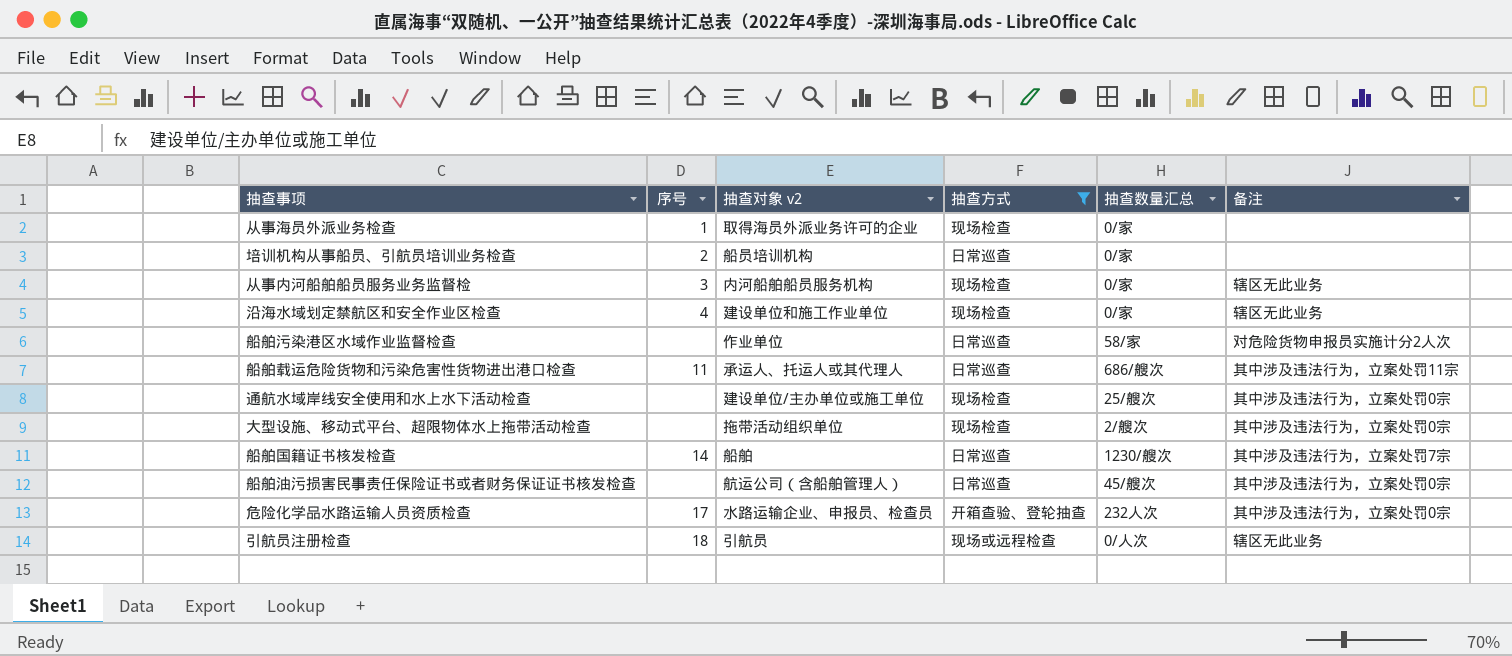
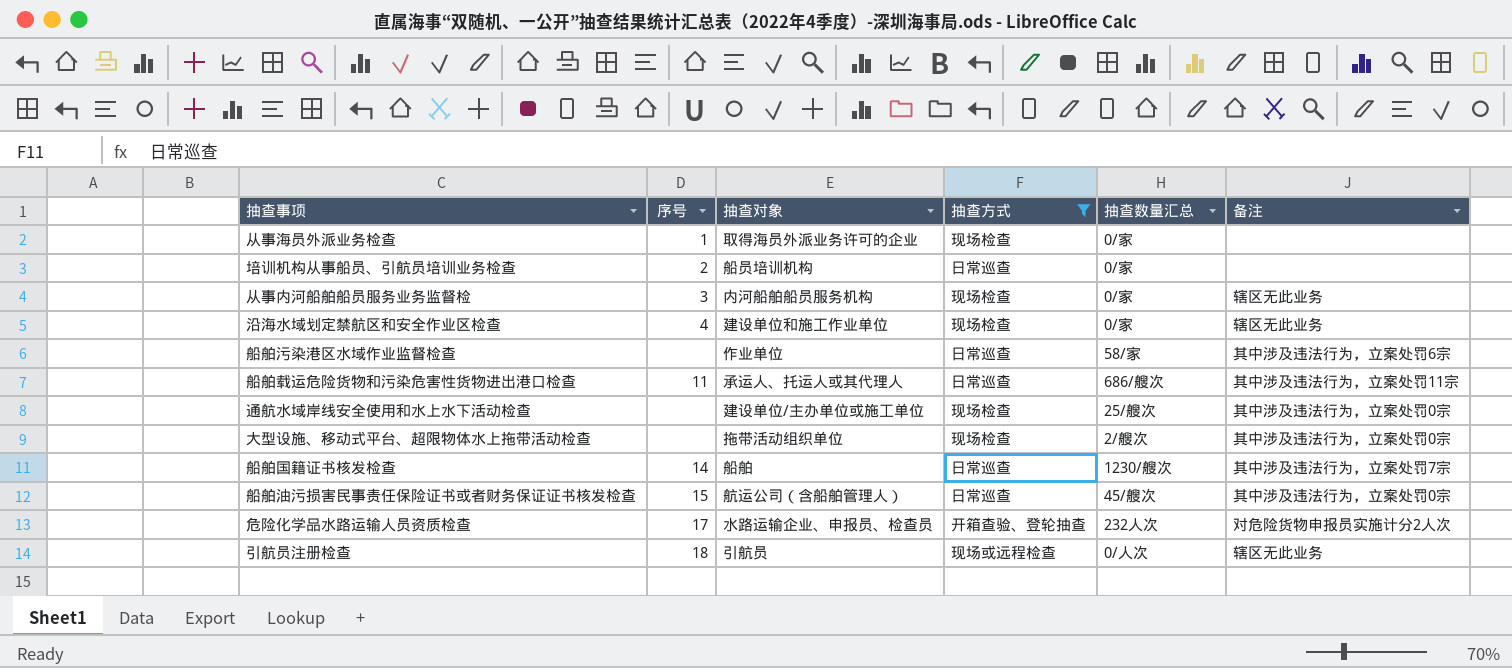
column name: 抽查对象 v2 -> 抽查对象
船舶污染港区水域作业监督检查 | 备注: 对危险货物申报员实施计分2人次 -> 其中涉及违法行为，立案处罚6宗
船舶油污损害民事责任保险证书或者财务保证证书核发检查 | 序号: none -> 15
危险化学品水路运输人员资质检查 | 备注: 其中涉及违法行为，立案处罚0宗 -> 对危险货物申报员实施计分2人次

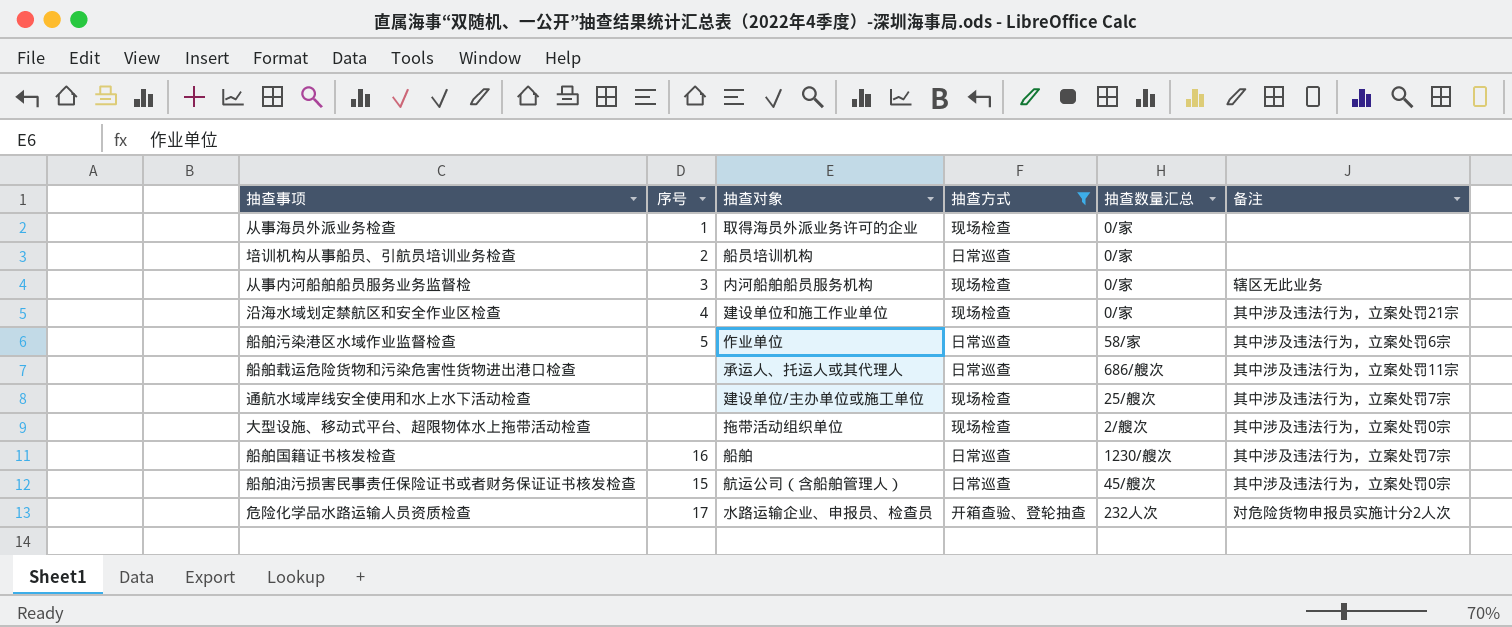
row 引航员注册检查: 18 | 引航员 | 现场或远程检查 | 0/人次 | 辖区无此业务 -> none
沿海水域划定禁航区和安全作业区检查 | 备注: 辖区无此业务 -> 其中涉及违法行为，立案处罚21宗
船舶污染港区水域作业监督检查 | 序号: none -> 5
船舶载运危险货物和污染危害性货物进出港口检查 | 序号: 11 -> none
通航水域岸线安全使用和水上水下活动检查 | 备注: 其中涉及违法行为，立案处罚0宗 -> 其中涉及违法行为，立案处罚7宗
船舶国籍证书核发检查 | 序号: 14 -> 16

